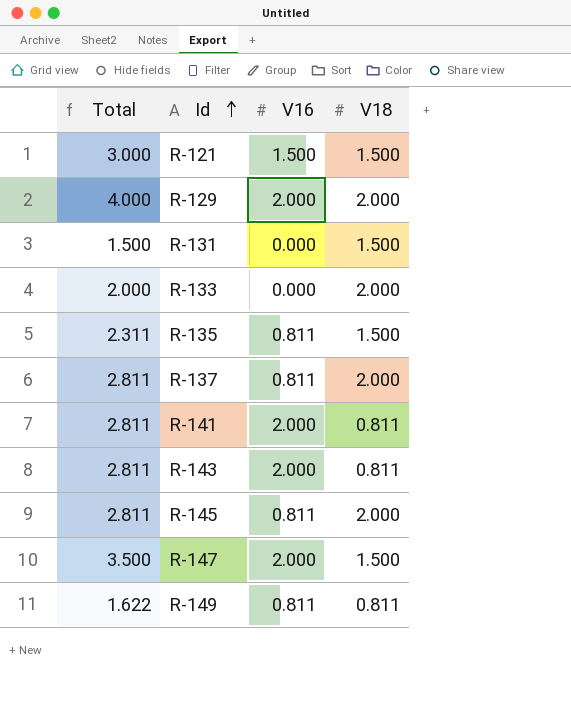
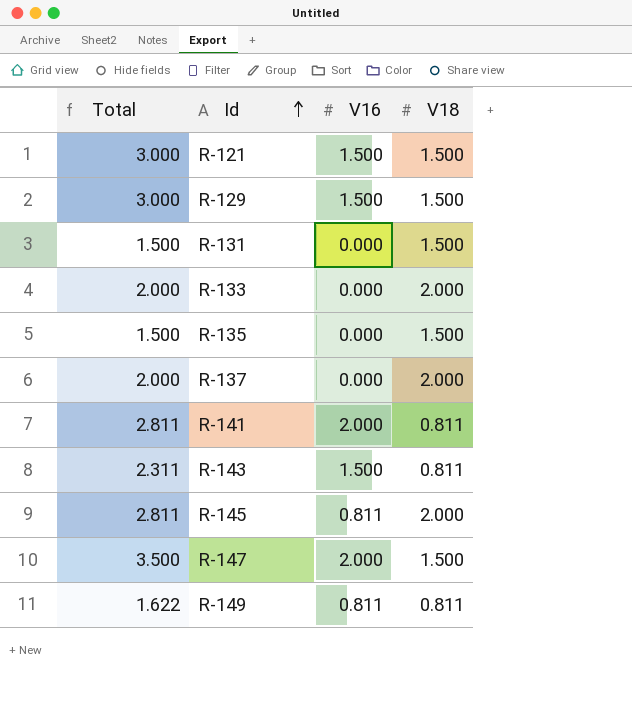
R-129 | Total: 4.000 -> 3.000
R-129 | V16: 2.000 -> 1.500
R-129 | V18: 2.000 -> 1.500
R-135 | Total: 2.311 -> 1.500
R-135 | V16: 0.811 -> 0.000
R-137 | Total: 2.811 -> 2.000
R-137 | V16: 0.811 -> 0.000
R-143 | Total: 2.811 -> 2.311
R-143 | V16: 2.000 -> 1.500

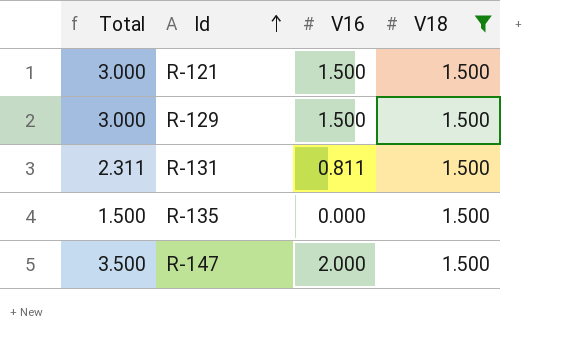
filter: none -> V18 = 1.500
R-131 | Total: 1.500 -> 2.311
R-131 | V16: 0.000 -> 0.811

